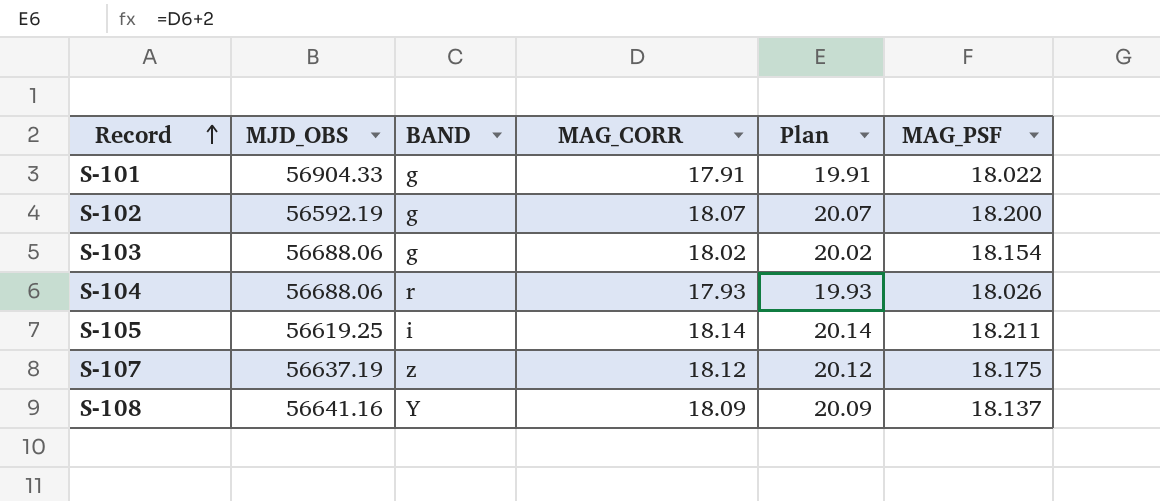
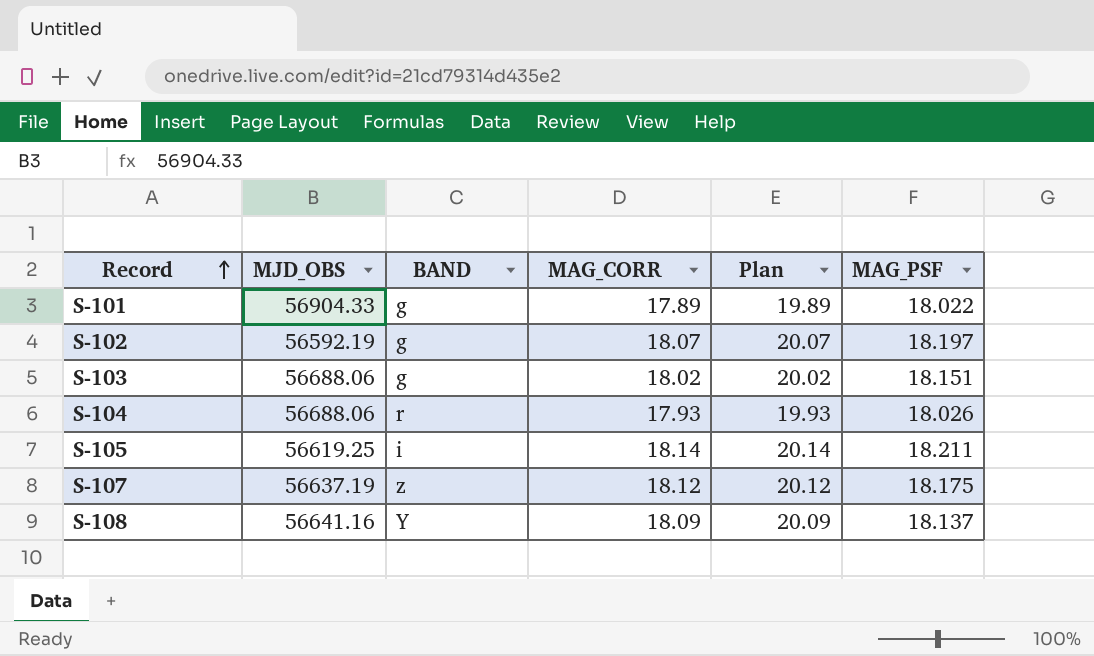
S-101 | MAG_CORR: 17.91 -> 17.89
S-101 | Plan: 19.91 -> 19.89
S-102 | MAG_PSF: 18.200 -> 18.197
S-103 | MAG_PSF: 18.154 -> 18.151

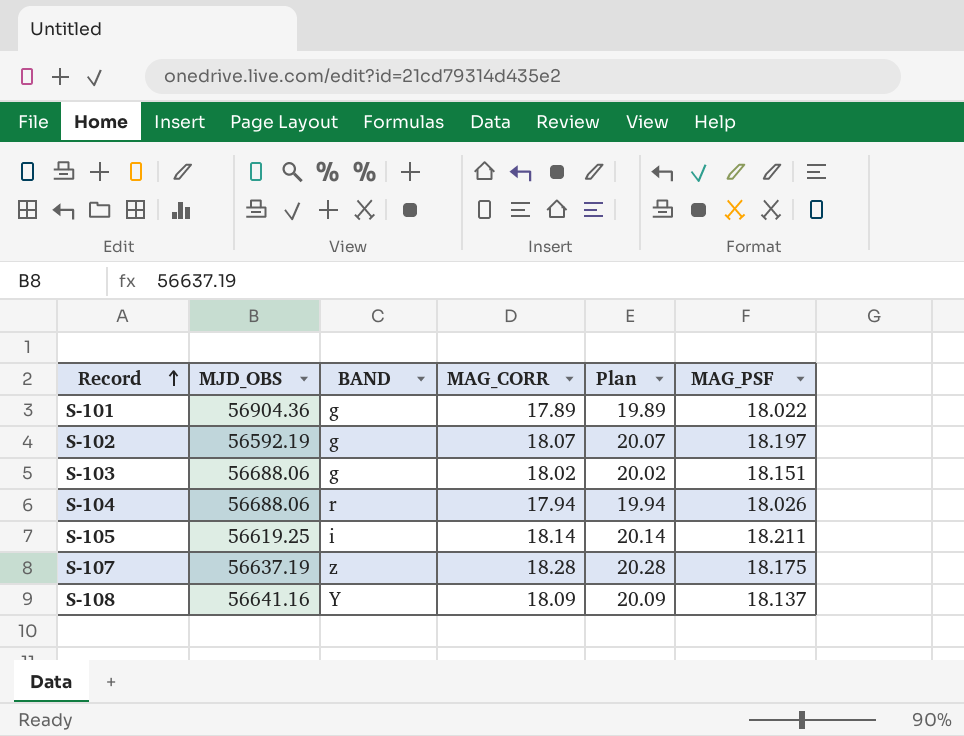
S-101 | MJD_OBS: 56904.33 -> 56904.36
S-104 | MAG_CORR: 17.93 -> 17.94
S-104 | Plan: 19.93 -> 19.94
S-107 | MAG_CORR: 18.12 -> 18.28
S-107 | Plan: 20.12 -> 20.28

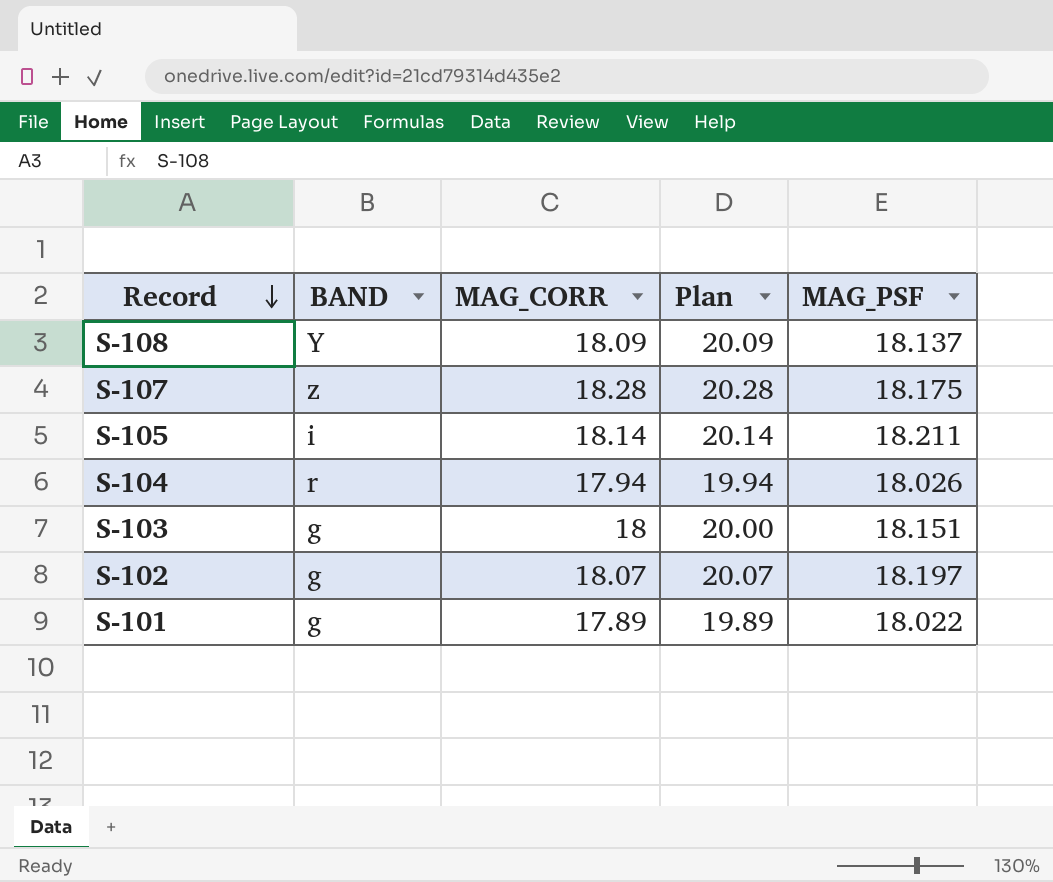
row order: Record ascending -> Record descending
column MJD_OBS | position: 2 -> none
S-103 | MAG_CORR: 18.02 -> 18
S-103 | Plan: 20.02 -> 20.00

